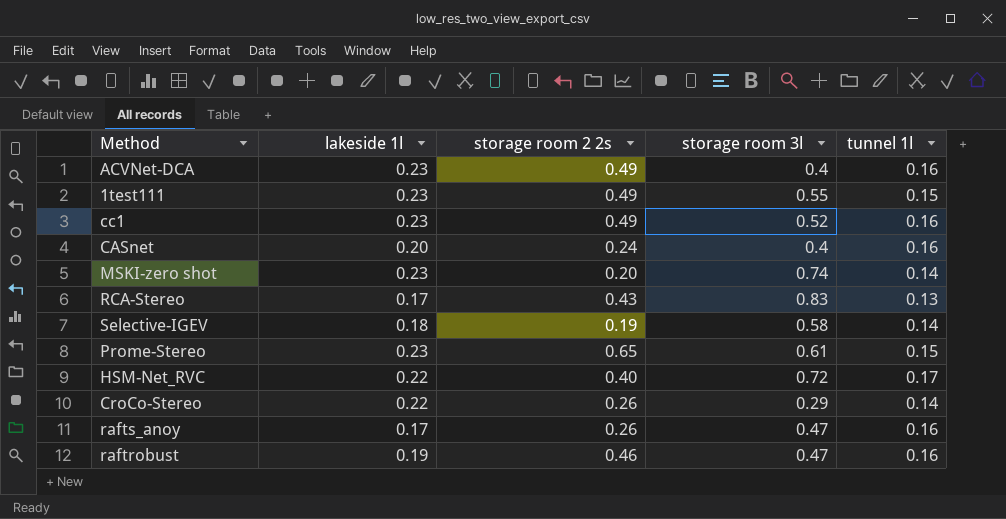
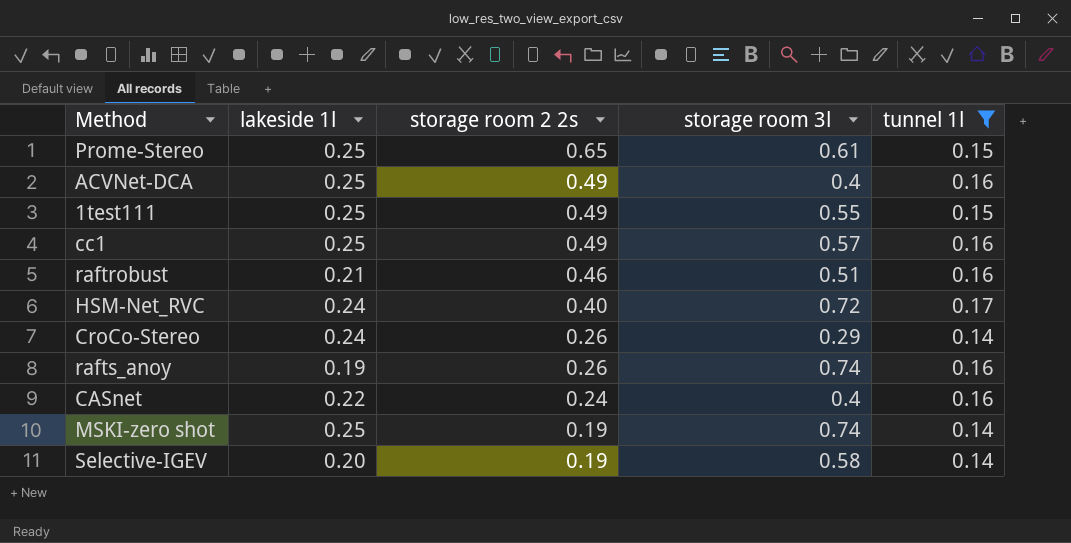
filter: none -> tunnel 1l != 0.13
row order: none -> storage room 2 2s descending
Prome-Stereo | lakeside 1l: 0.23 -> 0.25
ACVNet-DCA | lakeside 1l: 0.23 -> 0.25
1test111 | lakeside 1l: 0.23 -> 0.25
cc1 | lakeside 1l: 0.23 -> 0.25
cc1 | storage room 3l: 0.52 -> 0.57
raftrobust | lakeside 1l: 0.19 -> 0.21
raftrobust | storage room 3l: 0.47 -> 0.51
HSM-Net_RVC | lakeside 1l: 0.22 -> 0.24
CroCo-Stereo | lakeside 1l: 0.22 -> 0.24
rafts_anoy | lakeside 1l: 0.17 -> 0.19
rafts_anoy | storage room 3l: 0.47 -> 0.74
CASnet | lakeside 1l: 0.20 -> 0.22
MSKI-zero shot | lakeside 1l: 0.23 -> 0.25
MSKI-zero shot | storage room 2 2s: 0.20 -> 0.19
Selective-IGEV | lakeside 1l: 0.18 -> 0.20

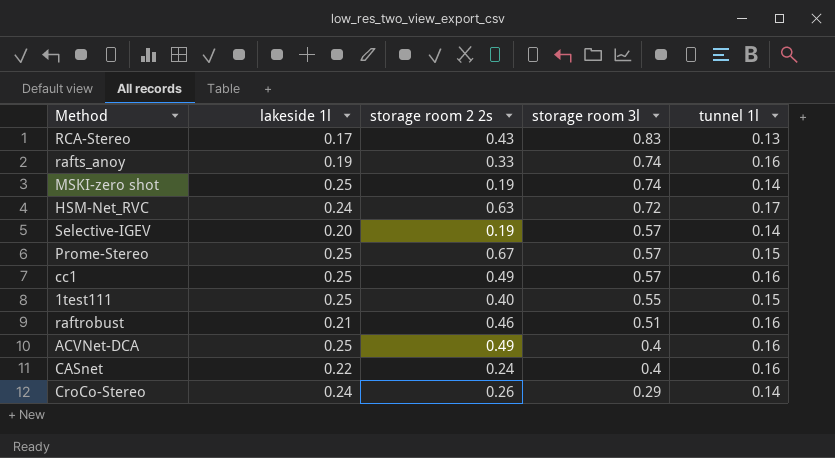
filter: tunnel 1l != 0.13 -> none
row order: storage room 2 2s descending -> storage room 3l descending
rafts_anoy | storage room 2 2s: 0.26 -> 0.33
HSM-Net_RVC | storage room 2 2s: 0.40 -> 0.63
Selective-IGEV | storage room 3l: 0.58 -> 0.57
Prome-Stereo | storage room 2 2s: 0.65 -> 0.67
Prome-Stereo | storage room 3l: 0.61 -> 0.57
1test111 | storage room 2 2s: 0.49 -> 0.40

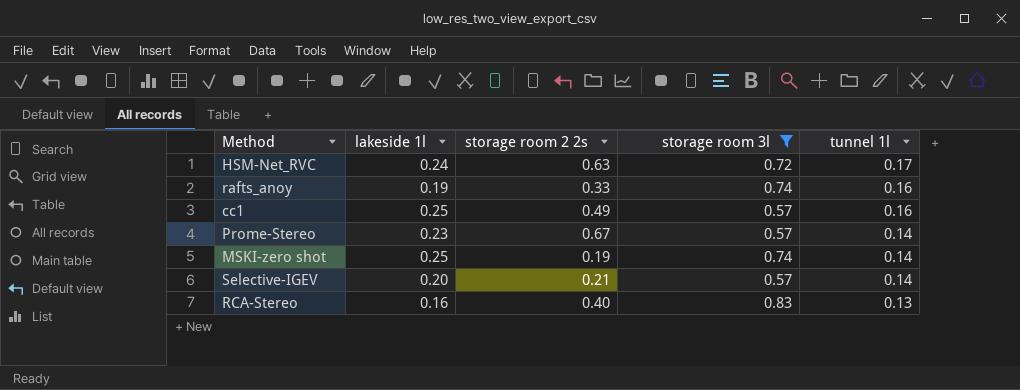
filter: none -> storage room 3l >= 0.57
row order: storage room 3l descending -> tunnel 1l descending
Prome-Stereo | lakeside 1l: 0.25 -> 0.23
Prome-Stereo | tunnel 1l: 0.15 -> 0.14
Selective-IGEV | storage room 2 2s: 0.19 -> 0.21
RCA-Stereo | lakeside 1l: 0.17 -> 0.16
RCA-Stereo | storage room 2 2s: 0.43 -> 0.40

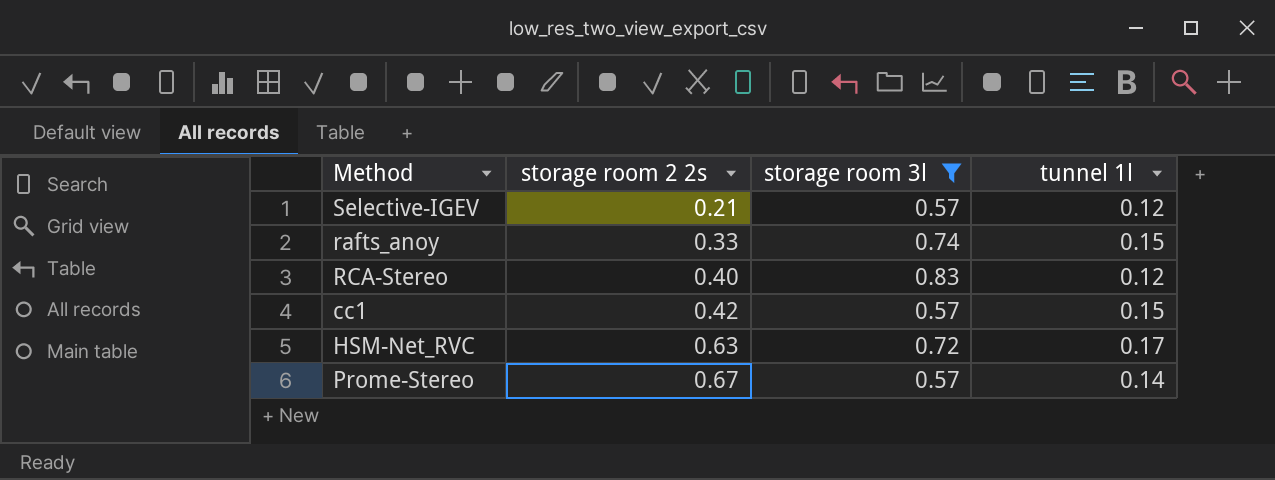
row order: tunnel 1l descending -> storage room 2 2s ascending
column lakeside 1l | position: 2 -> none
row MSKI-zero shot: 0.25 | 0.19 | 0.74 | 0.14 -> none
Selective-IGEV | tunnel 1l: 0.14 -> 0.12
rafts_anoy | tunnel 1l: 0.16 -> 0.15
RCA-Stereo | tunnel 1l: 0.13 -> 0.12
cc1 | storage room 2 2s: 0.49 -> 0.42
cc1 | tunnel 1l: 0.16 -> 0.15

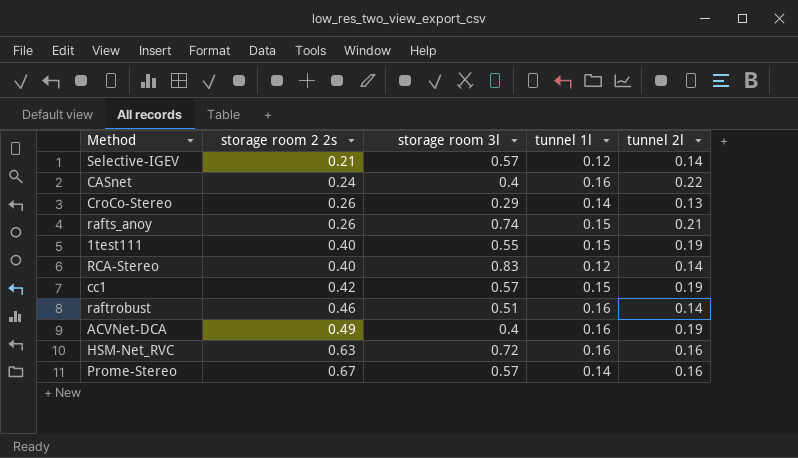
filter: storage room 3l >= 0.57 -> none
column tunnel 2l | position: none -> 5
rafts_anoy | storage room 2 2s: 0.33 -> 0.26
HSM-Net_RVC | tunnel 1l: 0.17 -> 0.16

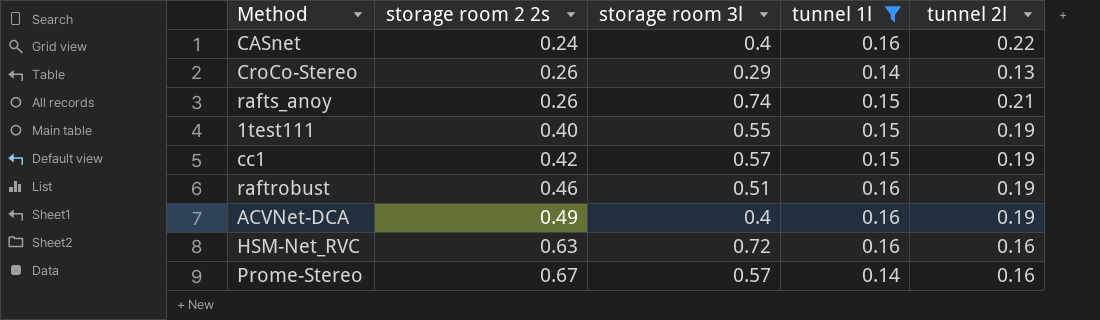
filter: none -> tunnel 1l != 0.12
raftrobust | tunnel 2l: 0.14 -> 0.19

